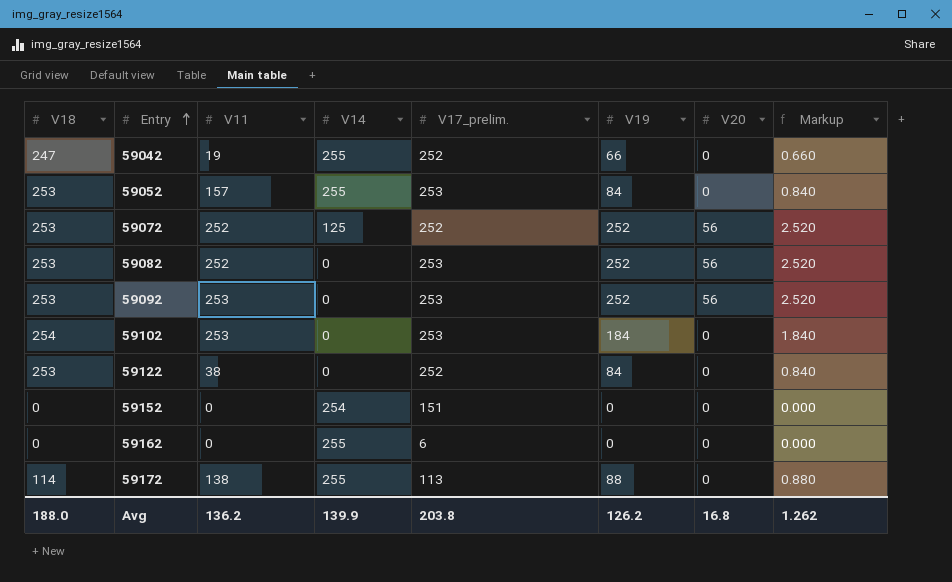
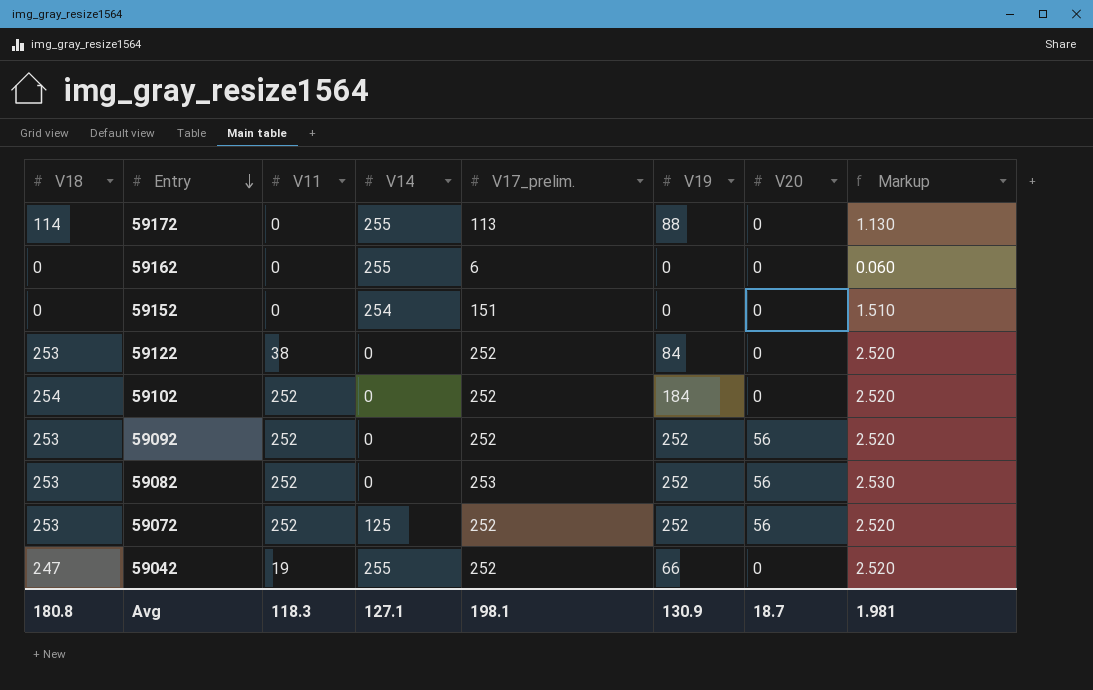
row order: Entry ascending -> Entry descending
column Markup | formula: [V19] * 0.01 -> [V17_prelim.] * 0.01
row 59052: 253 | 157 | 255 | 253 | 84 | 0 | 0.840 -> none
59172 | V11: 138 -> 0
59102 | V11: 253 -> 252
59102 | V17_prelim.: 253 -> 252
59092 | V11: 253 -> 252
59092 | V17_prelim.: 253 -> 252
Avg | V18: 188.0 -> 180.8
Avg | V11: 136.2 -> 118.3
Avg | V14: 139.9 -> 127.1
Avg | V17_prelim.: 203.8 -> 198.1
Avg | V19: 126.2 -> 130.9
Avg | V20: 16.8 -> 18.7
Avg | Markup: 1.262 -> 1.981

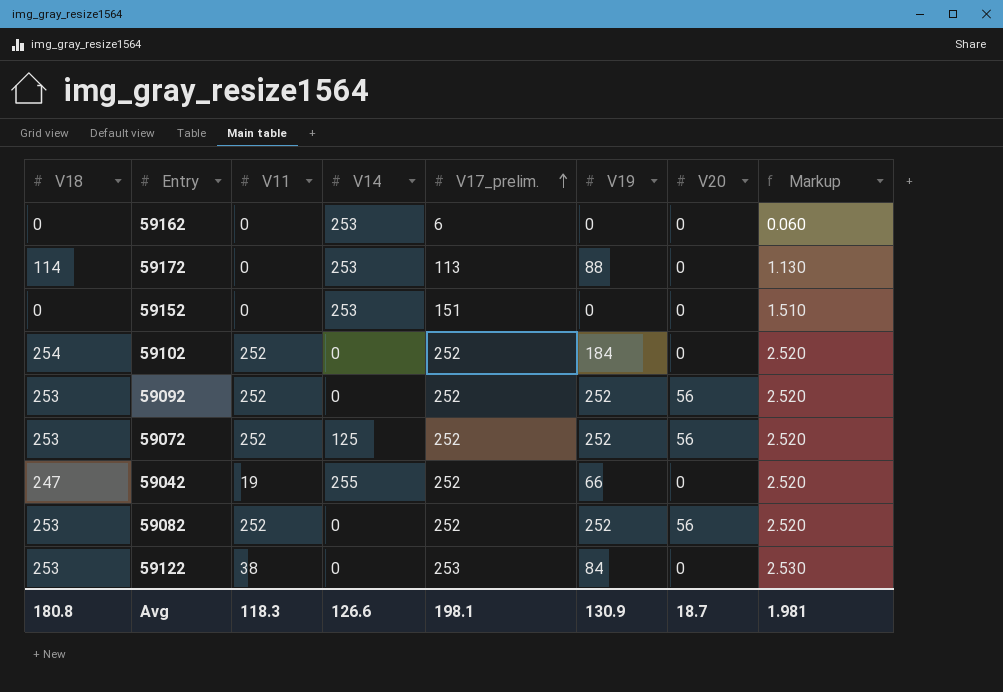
row order: Entry descending -> V17_prelim. ascending
59162 | V14: 255 -> 253
59172 | V14: 255 -> 253
59152 | V14: 254 -> 253
59082 | V17_prelim.: 253 -> 252
59082 | Markup: 2.530 -> 2.520
59122 | V17_prelim.: 252 -> 253
59122 | Markup: 2.520 -> 2.530
Avg | V14: 127.1 -> 126.6

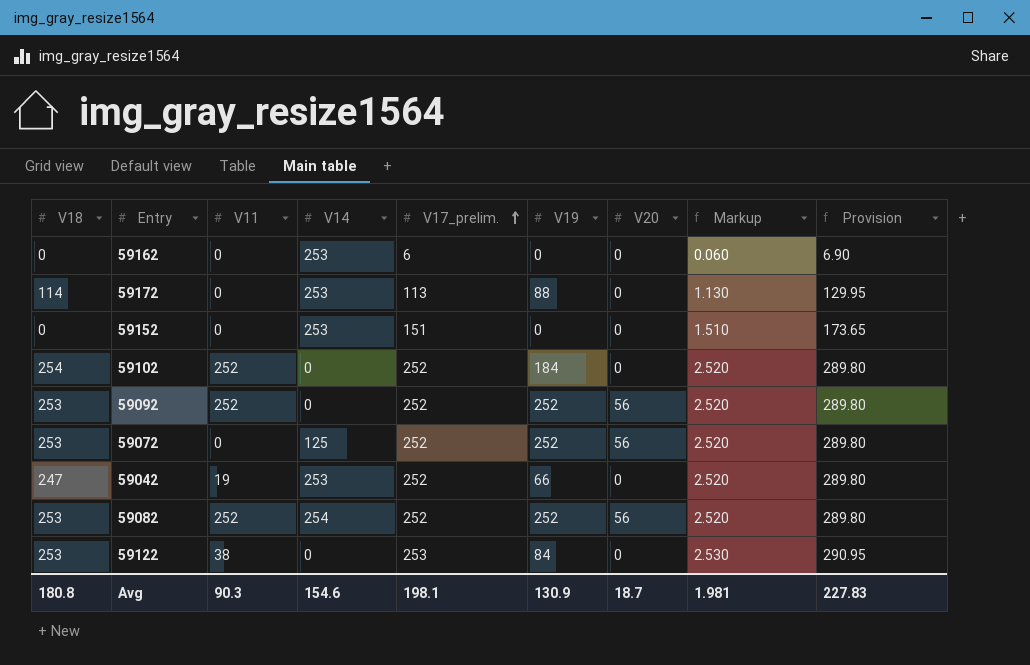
column Provision | formula: none -> [V17_prelim.] * 1.15
59072 | V11: 252 -> 0
59042 | V14: 255 -> 253
59082 | V14: 0 -> 254
Avg | V11: 118.3 -> 90.3
Avg | V14: 126.6 -> 154.6

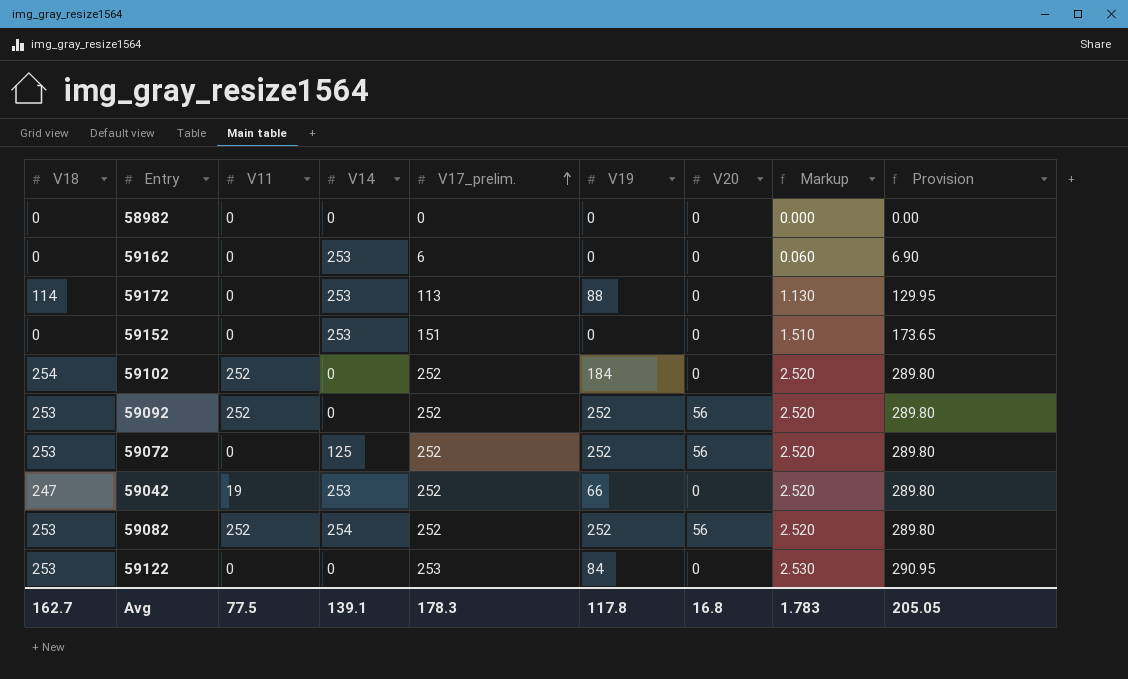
row 58982: none -> 0 | 0 | 0 | 0 | 0 | 0 | 0.000 | 0.00
59122 | V11: 38 -> 0
Avg | V18: 180.8 -> 162.7
Avg | V11: 90.3 -> 77.5
Avg | V14: 154.6 -> 139.1
Avg | V17_prelim.: 198.1 -> 178.3
Avg | V19: 130.9 -> 117.8
Avg | V20: 18.7 -> 16.8
Avg | Markup: 1.981 -> 1.783
Avg | Provision: 227.83 -> 205.05

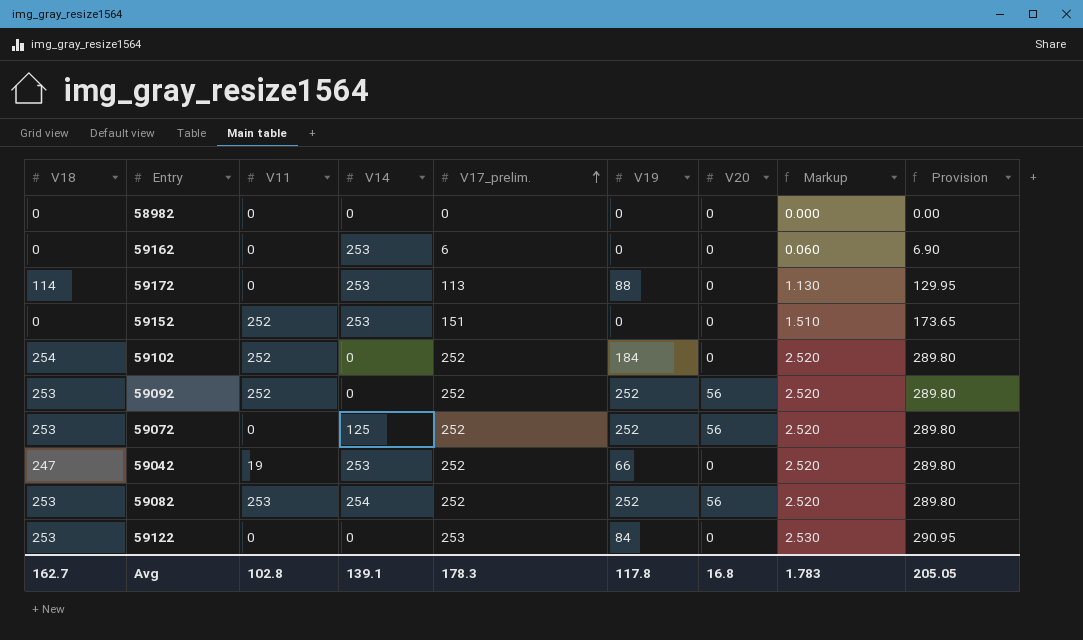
59152 | V11: 0 -> 252
59082 | V11: 252 -> 253
Avg | V11: 77.5 -> 102.8

